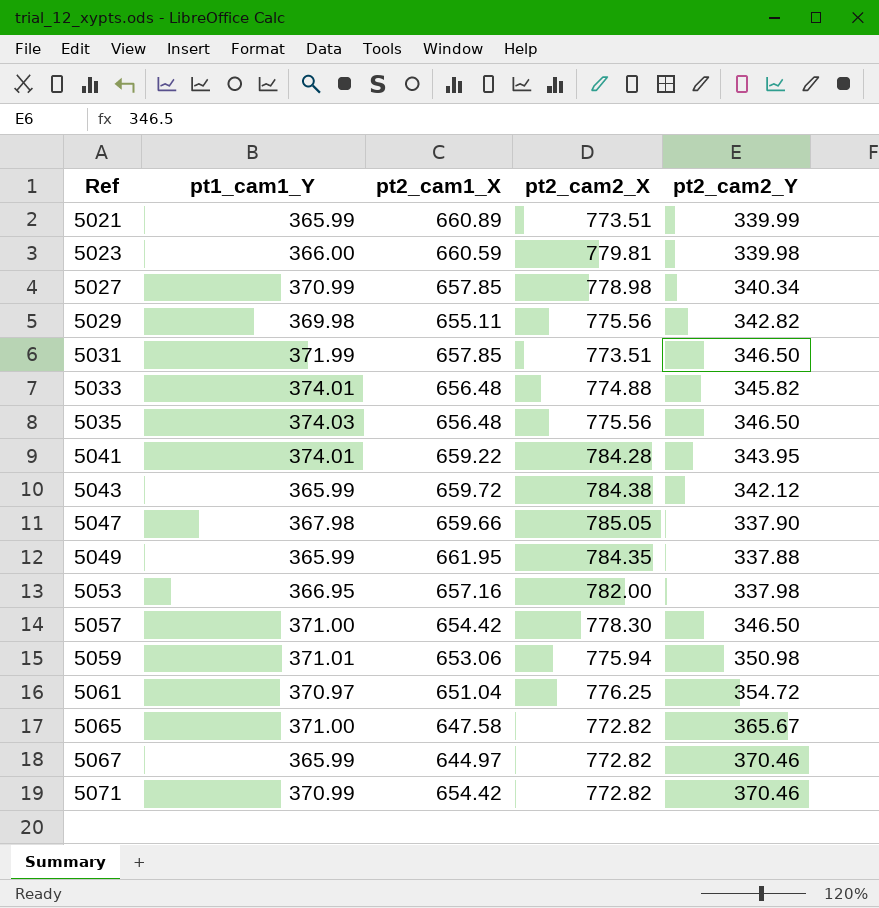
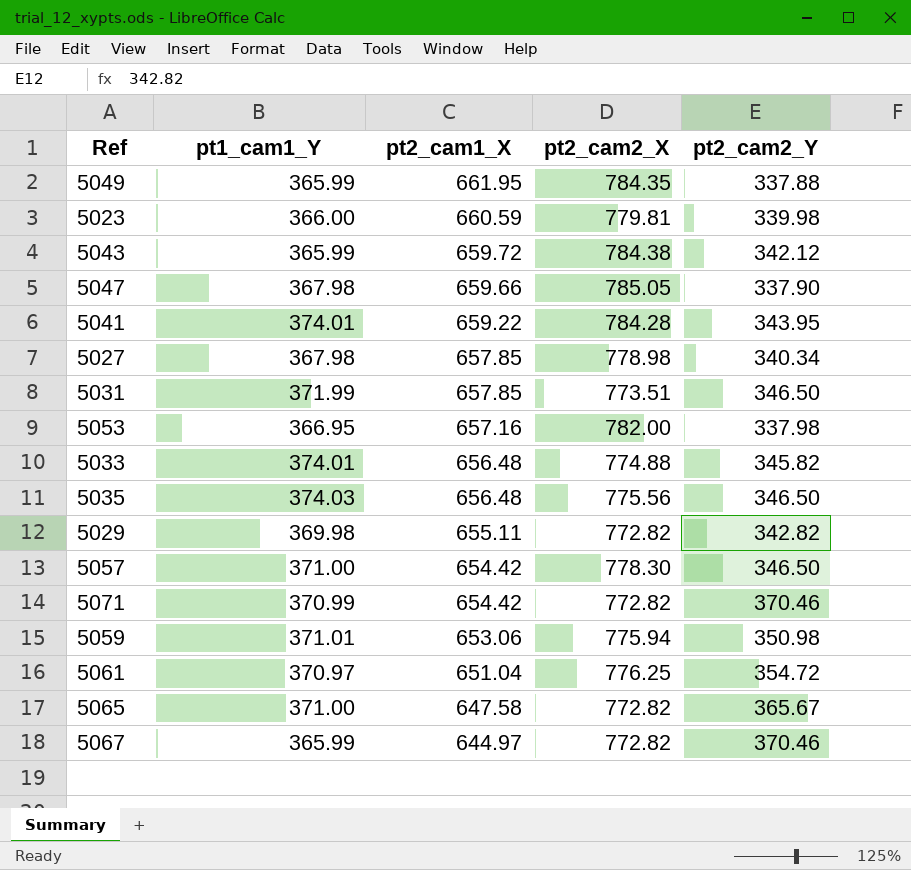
row order: Ref ascending -> pt2_cam1_X descending
row 5021: 365.99 | 660.89 | 773.51 | 339.99 -> none
5027 | pt1_cam1_Y: 370.99 -> 367.98
5029 | pt2_cam2_X: 775.56 -> 772.82

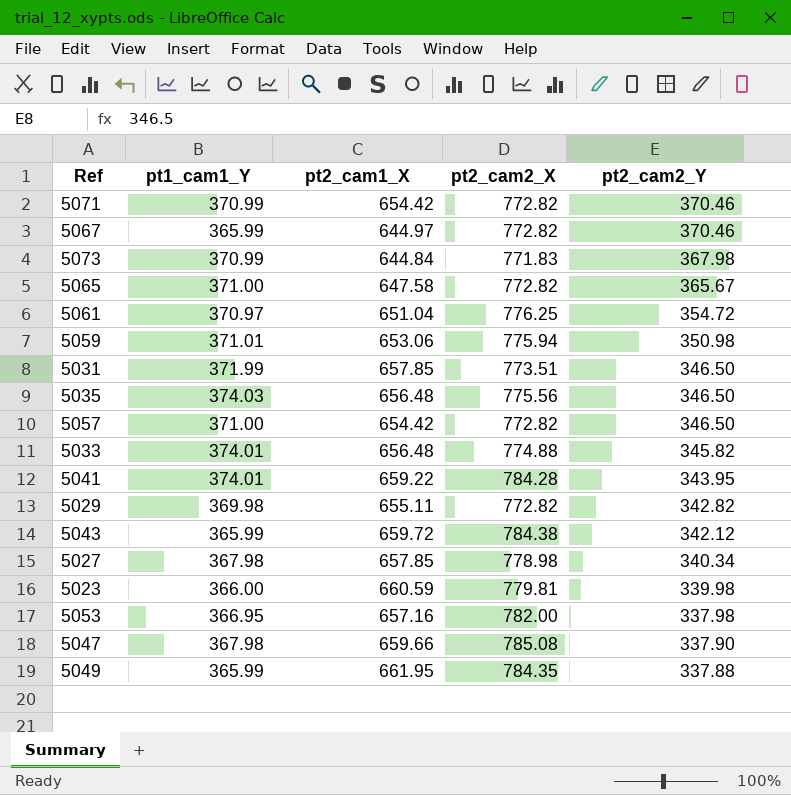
row order: pt2_cam1_X descending -> pt2_cam2_Y descending
row 5073: none -> 370.99 | 644.84 | 771.83 | 367.98
5057 | pt2_cam2_X: 778.30 -> 772.82
5047 | pt2_cam2_X: 785.05 -> 785.08

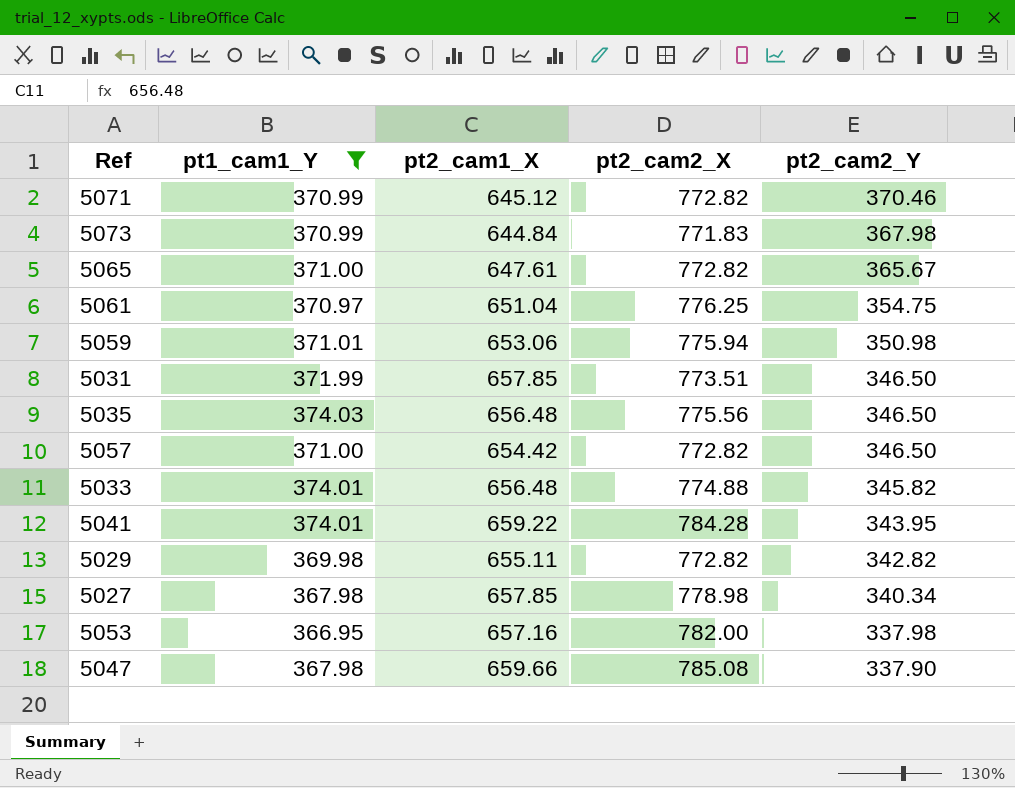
filter: none -> pt1_cam1_Y >= 366.95
5071 | pt2_cam1_X: 654.42 -> 645.12
5065 | pt2_cam1_X: 647.58 -> 647.61
5061 | pt2_cam2_Y: 354.72 -> 354.75

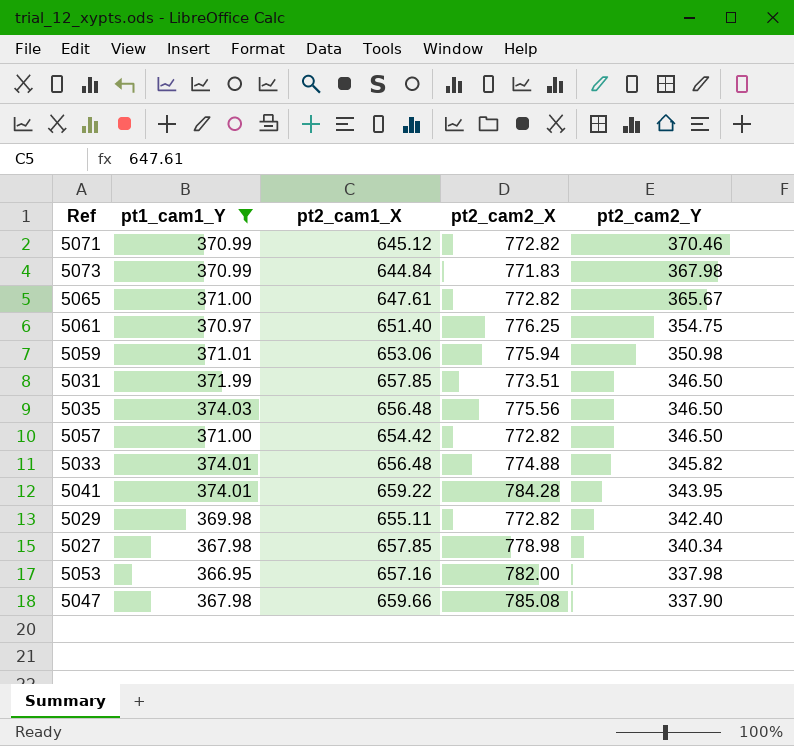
5061 | pt2_cam1_X: 651.04 -> 651.40
5029 | pt2_cam2_Y: 342.82 -> 342.40

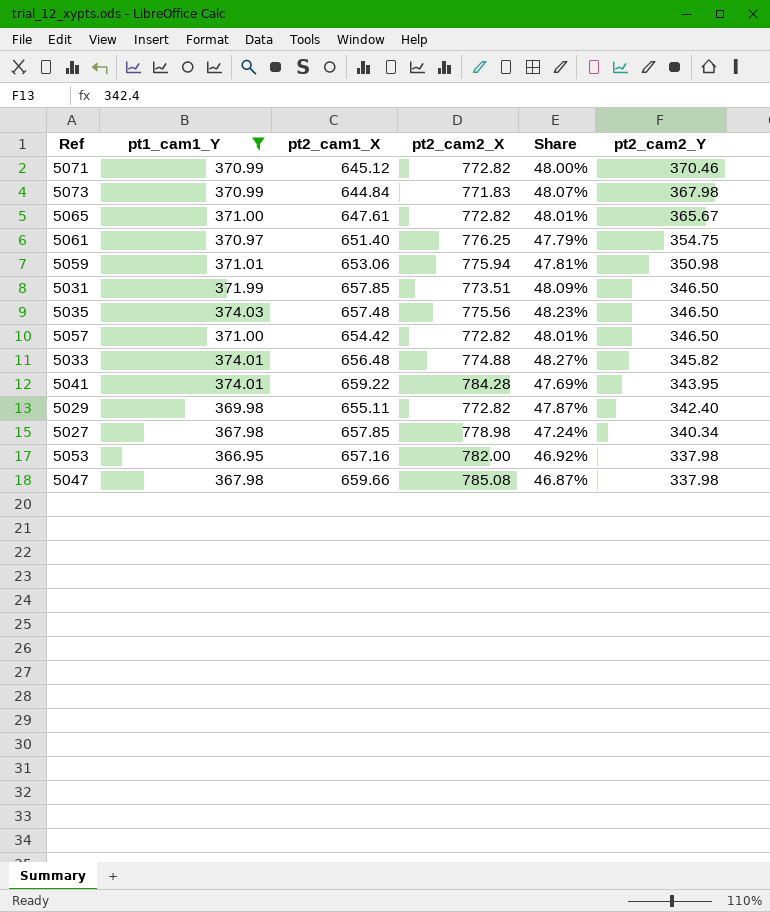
column Share | formula: none -> [pt1_cam1_Y] / [pt2_cam2_X]
5035 | pt2_cam1_X: 656.48 -> 657.48
5047 | pt2_cam2_Y: 337.90 -> 337.98

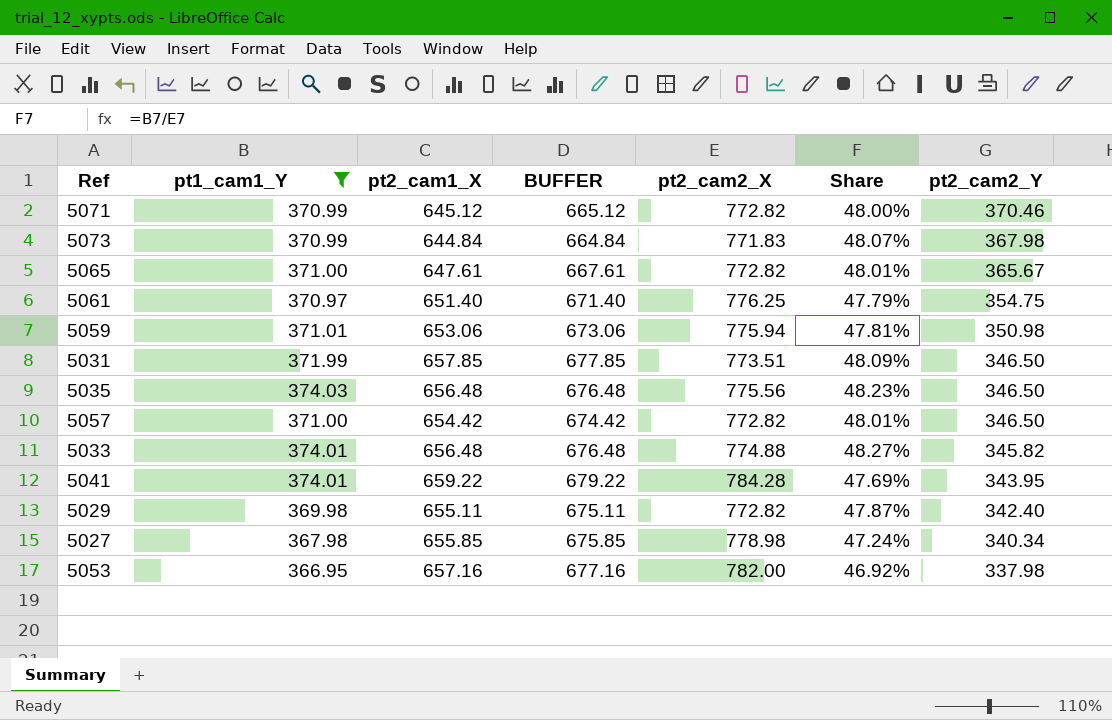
column BUFFER | formula: none -> [pt2_cam1_X] + 20
row 5047: 367.98 | 659.66 | 785.08 | 46.87% | 337.98 -> none
5035 | pt2_cam1_X: 657.48 -> 656.48
5027 | pt2_cam1_X: 657.85 -> 655.85

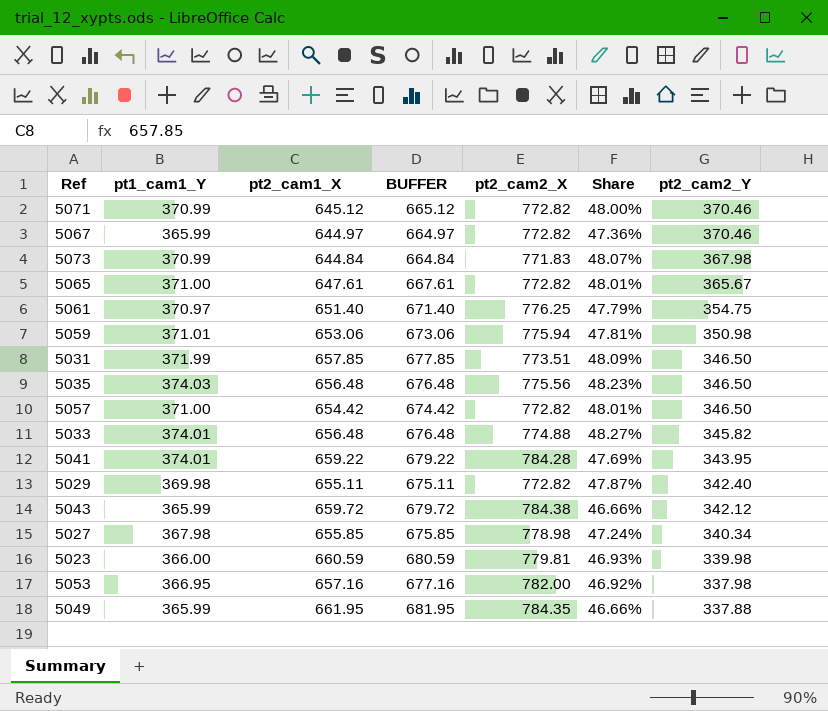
filter: pt1_cam1_Y >= 366.95 -> none

